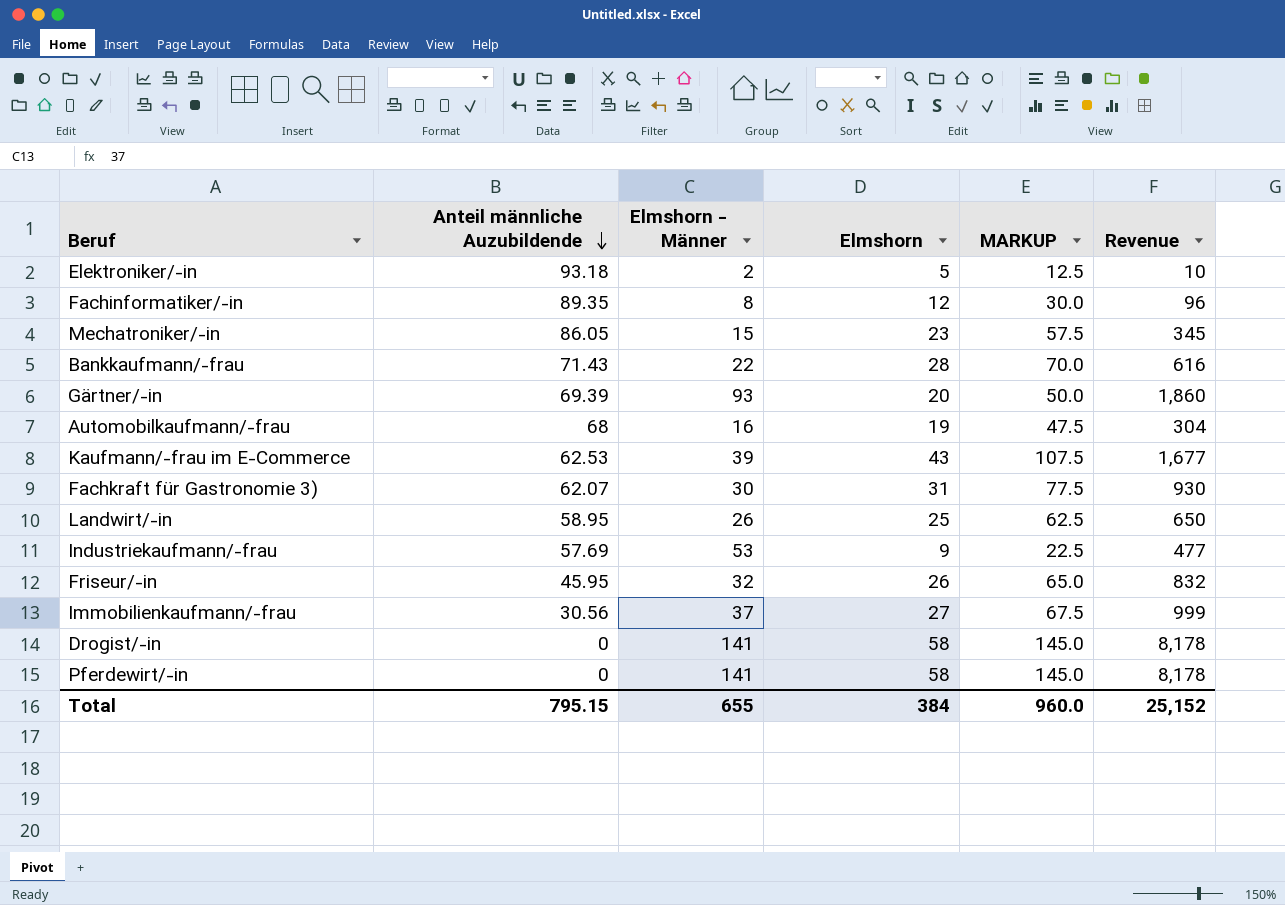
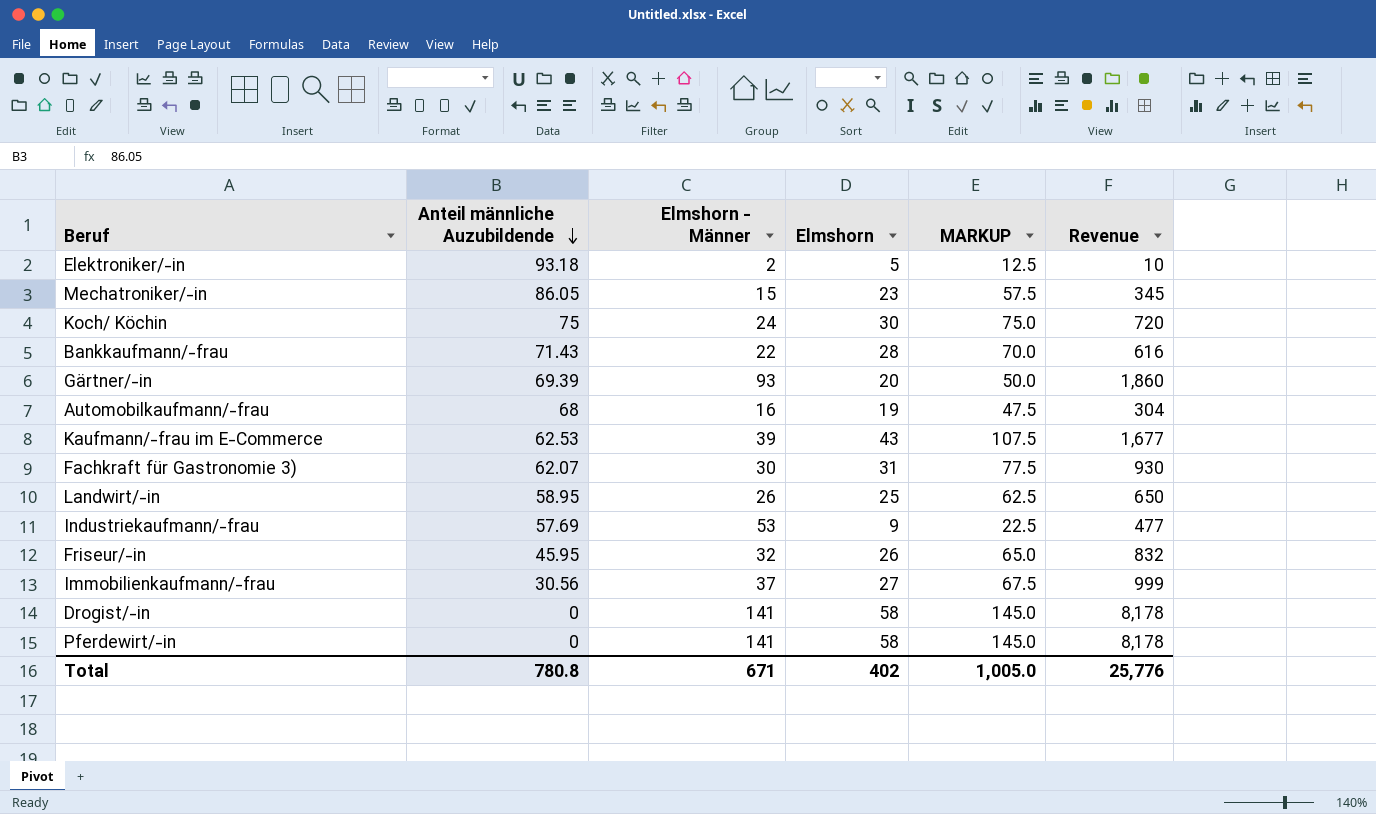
row Fachinformatiker/-in: 89.35 | 8 | 12 | 30.0 | 96 -> none
row Koch/ Köchin: none -> 75 | 24 | 30 | 75.0 | 720
Total | Anteil männliche Auzubildende: 795.15 -> 780.8
Total | Elmshorn - Männer: 655 -> 671
Total | Elmshorn: 384 -> 402
Total | MARKUP: 960.0 -> 1,005.0
Total | Revenue: 25,152 -> 25,776

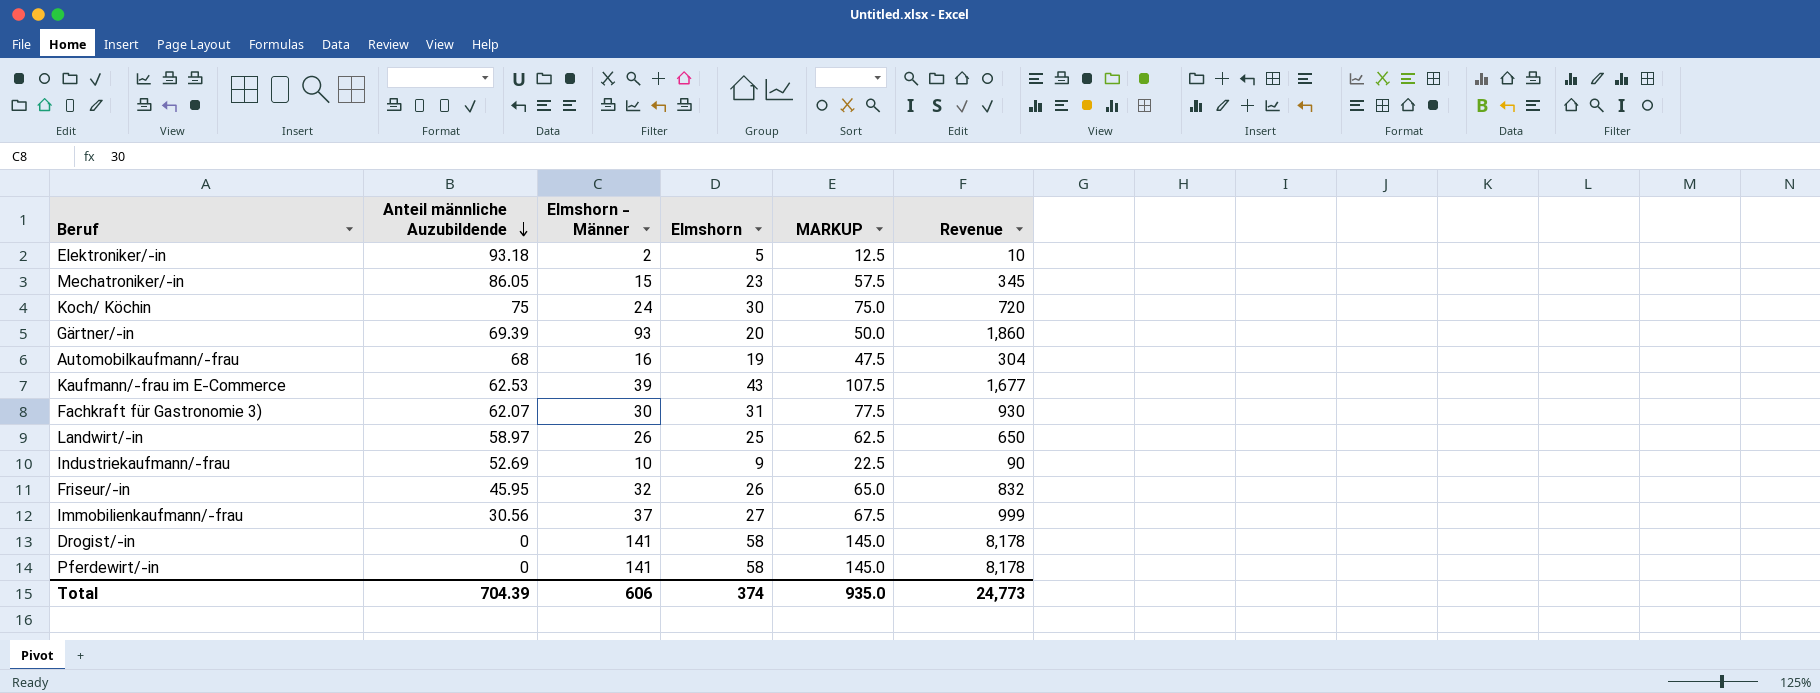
row Bankkaufmann/-frau: 71.43 | 22 | 28 | 70.0 | 616 -> none
Landwirt/-in | Anteil männliche Auzubildende: 58.95 -> 58.97
Industriekaufmann/-frau | Anteil männliche Auzubildende: 57.69 -> 52.69
Industriekaufmann/-frau | Elmshorn - Männer: 53 -> 10
Industriekaufmann/-frau | Revenue: 477 -> 90
Total | Anteil männliche Auzubildende: 780.8 -> 704.39
Total | Elmshorn - Männer: 671 -> 606
Total | Elmshorn: 402 -> 374
Total | MARKUP: 1,005.0 -> 935.0
Total | Revenue: 25,776 -> 24,773

